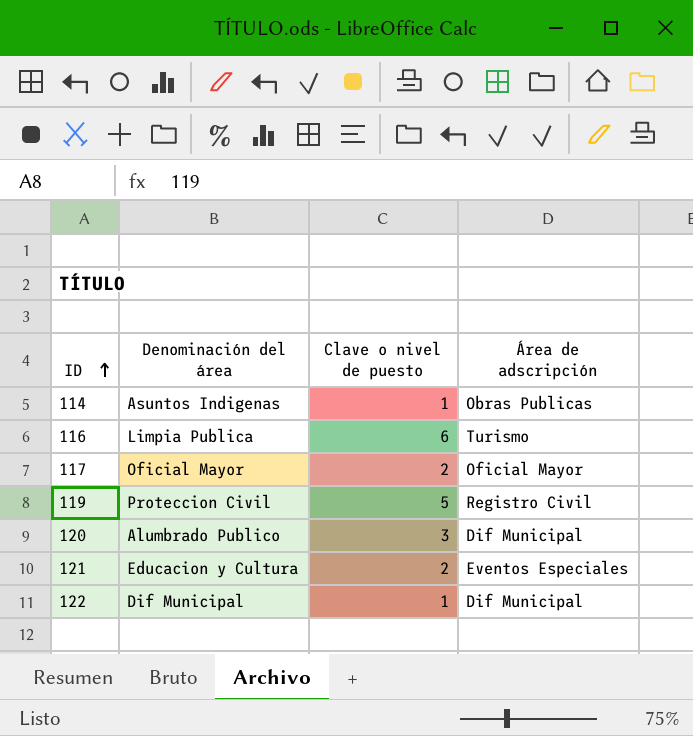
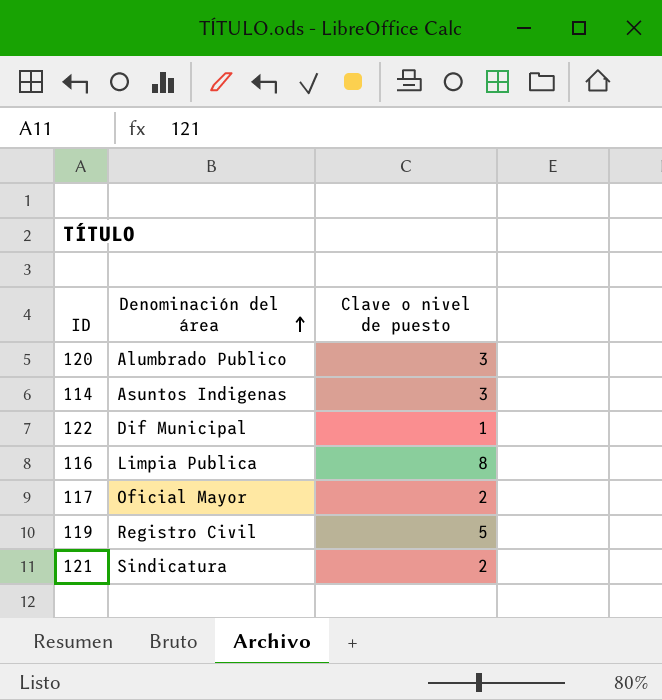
row order: ID ascending -> Denominación del área ascending
column Área de adscripción | position: 4 -> none
114 | Clave o nivel de puesto: 1 -> 3
116 | Clave o nivel de puesto: 6 -> 8
119 | Denominación del área: Proteccion Civil -> Registro Civil
121 | Denominación del área: Educacion y Cultura -> Sindicatura

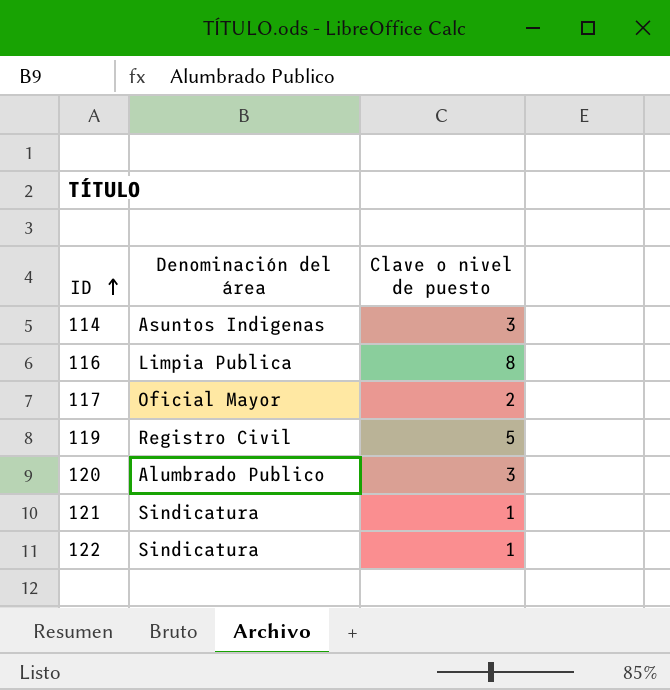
row order: Denominación del área ascending -> ID ascending
121 | Clave o nivel de puesto: 2 -> 1
122 | Denominación del área: Dif Municipal -> Sindicatura

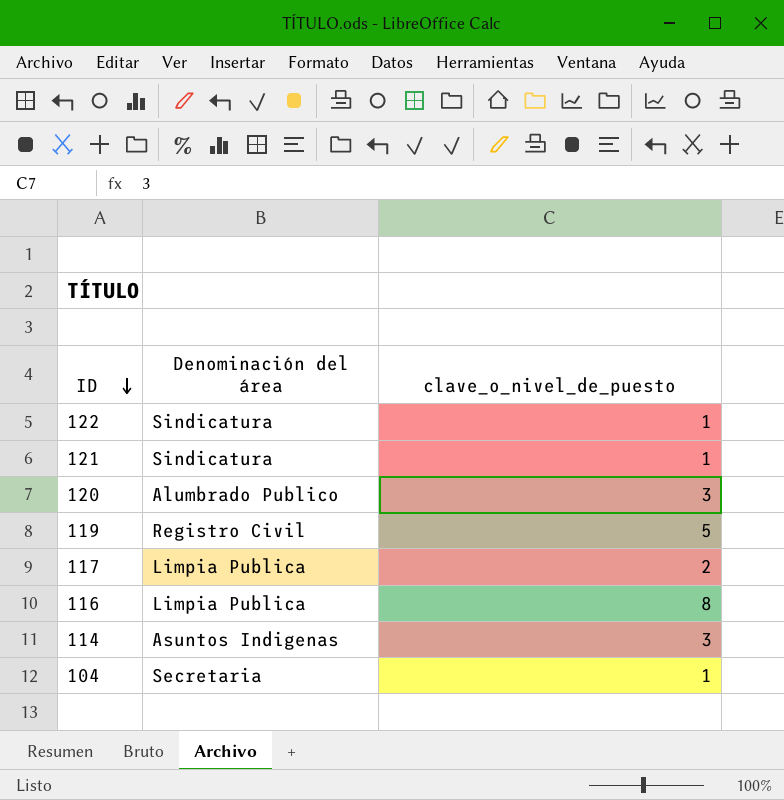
row order: ID ascending -> ID descending
column name: Clave o nivel de puesto -> clave_o_nivel_de_puesto
117 | Denominación del área: Oficial Mayor -> Limpia Publica
row 104: none -> Secretaria | 1

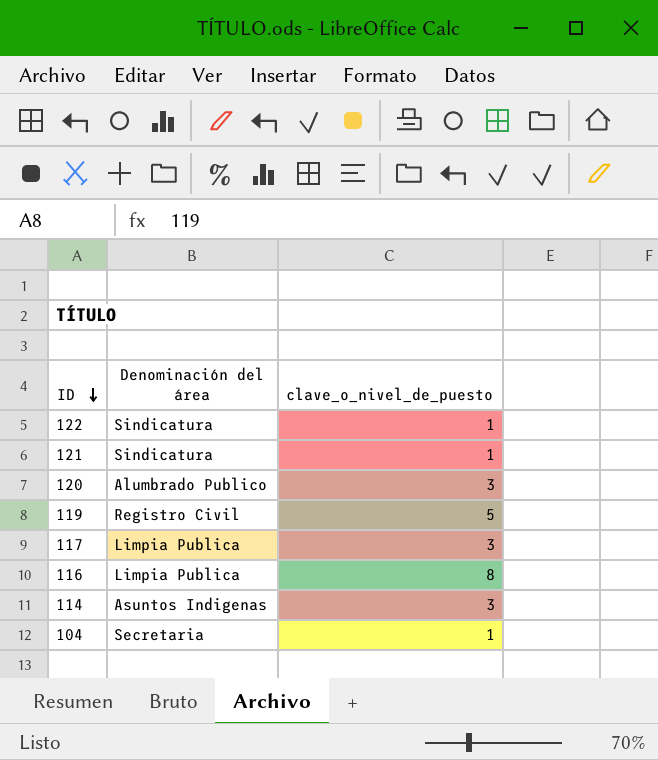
117 | clave_o_nivel_de_puesto: 2 -> 3

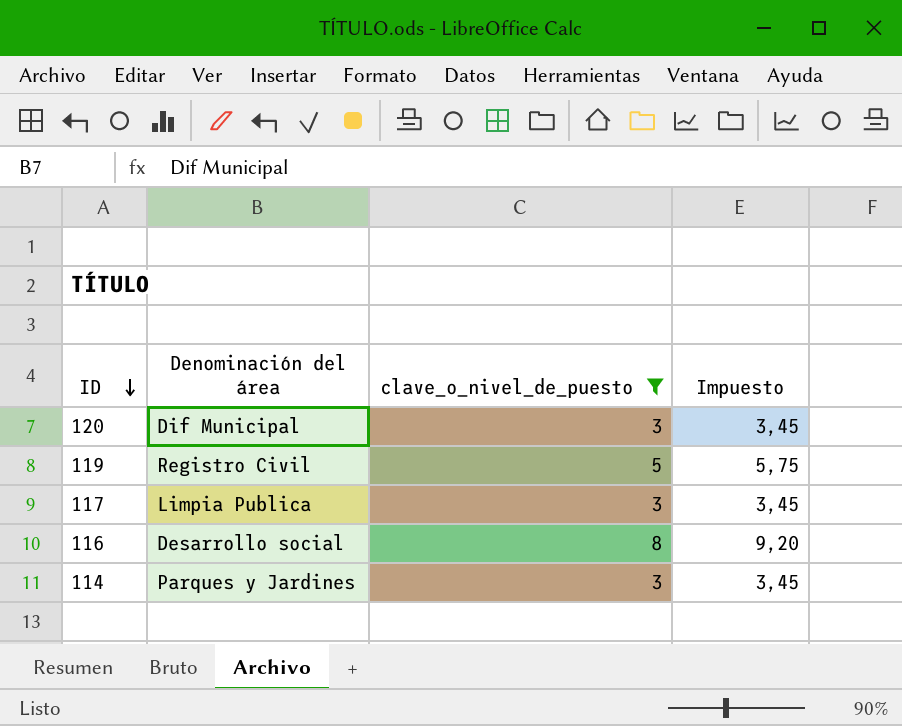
filter: none -> clave_o_nivel_de_puesto != 1
column Impuesto | formula: none -> [clave_o_nivel_de_puesto] * 1,15
120 | Denominación del área: Alumbrado Publico -> Dif Municipal
116 | Denominación del área: Limpia Publica -> Desarrollo social
114 | Denominación del área: Asuntos Indigenas -> Parques y Jardines

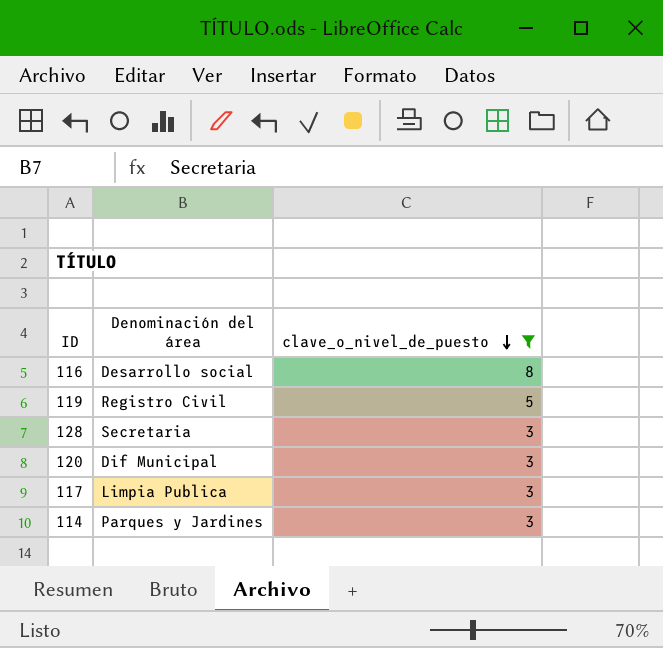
row order: ID descending -> clave_o_nivel_de_puesto descending
column Impuesto | formula: [clave_o_nivel_de_puesto] * 1,15 -> none
row 128: none -> Secretaria | 3

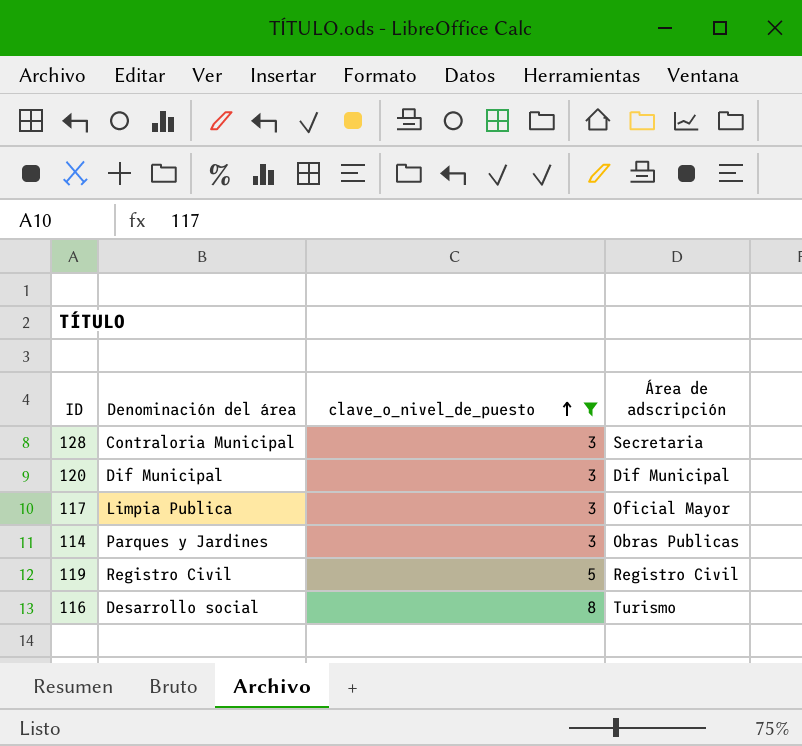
row order: clave_o_nivel_de_puesto descending -> clave_o_nivel_de_puesto ascending
column Área de adscripción | position: none -> 4
128 | Denominación del área: Secretaria -> Contraloria Municipal

